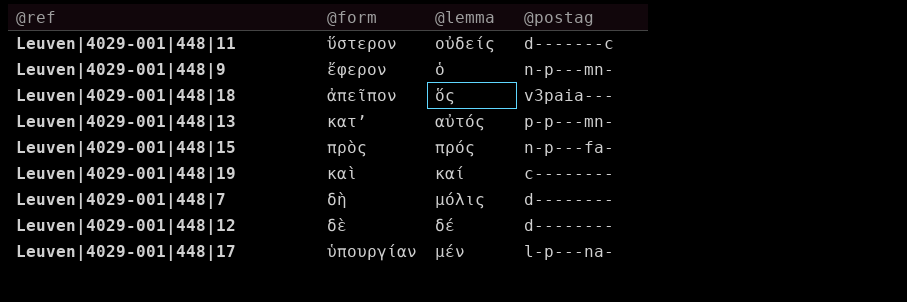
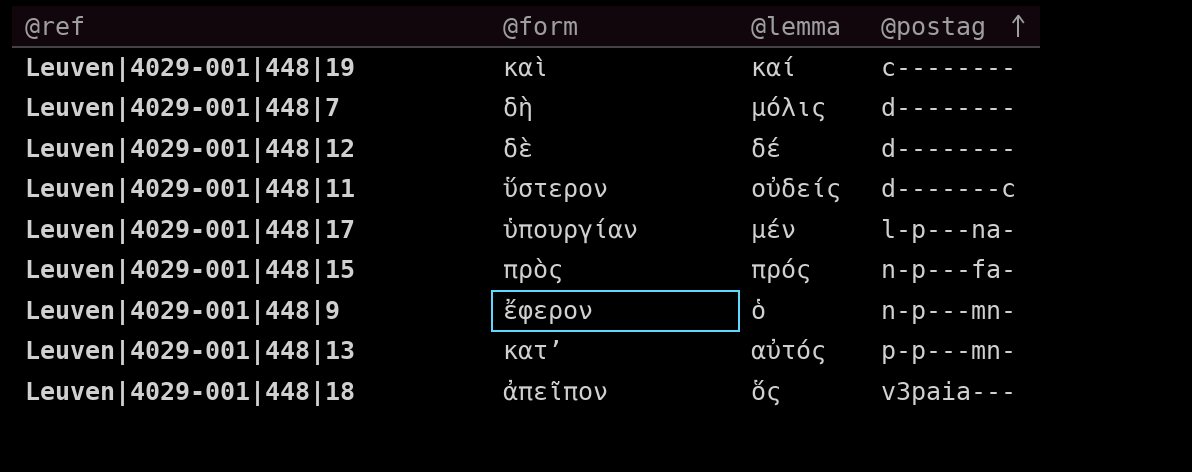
row order: none -> @postag ascending

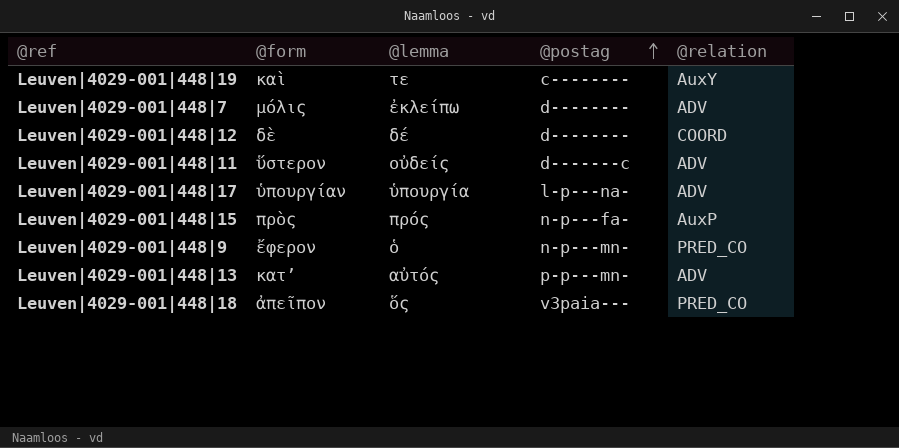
column @relation | position: none -> 5
Leuven|4029-001|448|19 | @lemma: καί -> τε
Leuven|4029-001|448|7 | @form: δὴ -> μόλις
Leuven|4029-001|448|7 | @lemma: μόλις -> ἐκλείπω
Leuven|4029-001|448|17 | @lemma: μέν -> ὑπουργία

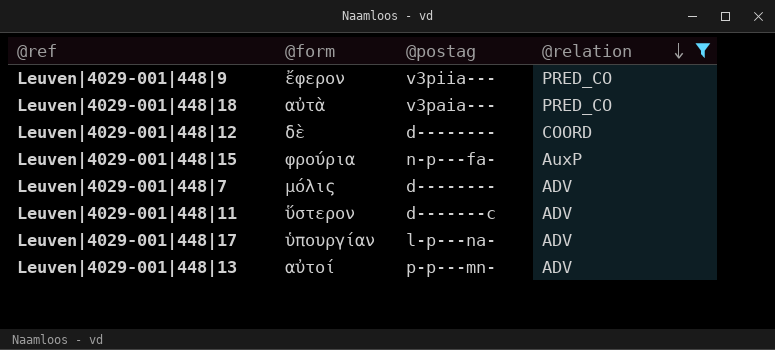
filter: none -> @relation != AuxY
row order: @postag ascending -> @relation descending
column @lemma | position: 3 -> none
Leuven|4029-001|448|9 | @postag: n-p---mn- -> v3piia---
Leuven|4029-001|448|18 | @form: ἀπεῖπον -> αὐτὰ
Leuven|4029-001|448|15 | @form: πρὸς -> φρούρια
Leuven|4029-001|448|13 | @form: κατ’ -> αὐτοί

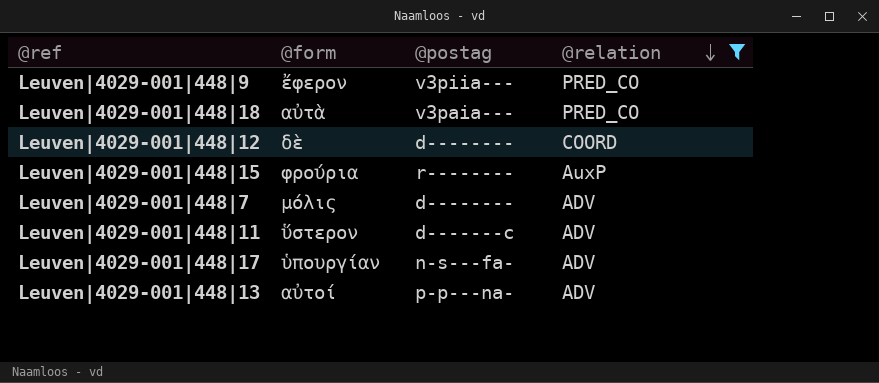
Leuven|4029-001|448|15 | @postag: n-p---fa- -> r--------
Leuven|4029-001|448|17 | @postag: l-p---na- -> n-s---fa-
Leuven|4029-001|448|13 | @postag: p-p---mn- -> p-p---na-

